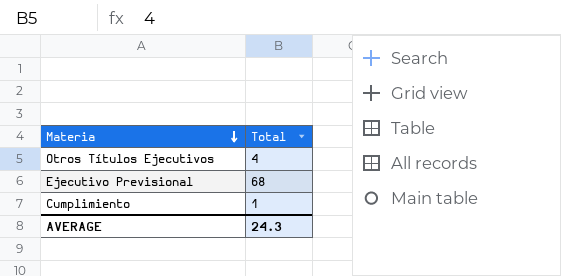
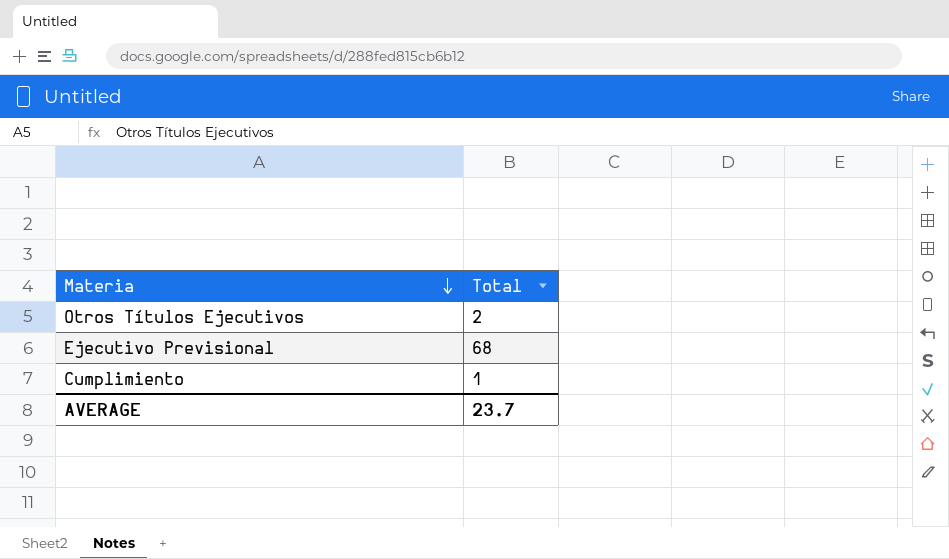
Otros Títulos Ejecutivos | Total: 4 -> 2
AVERAGE | Total: 24.3 -> 23.7

